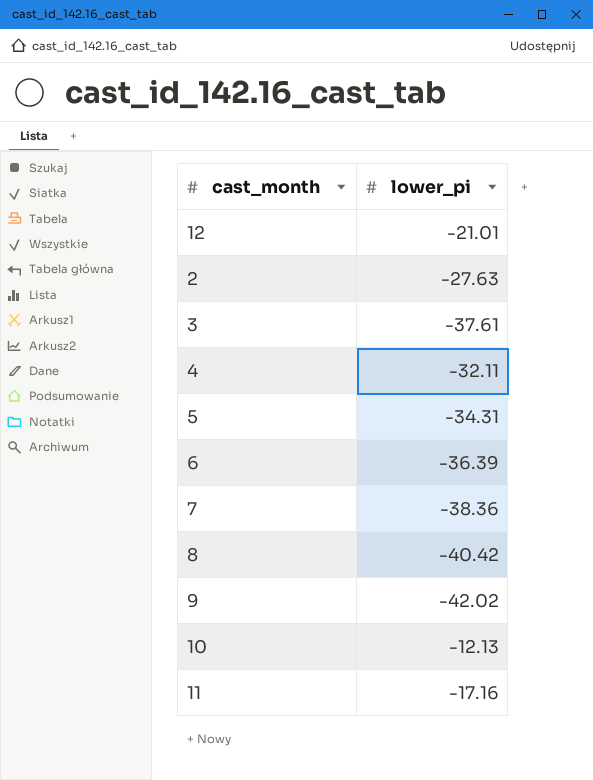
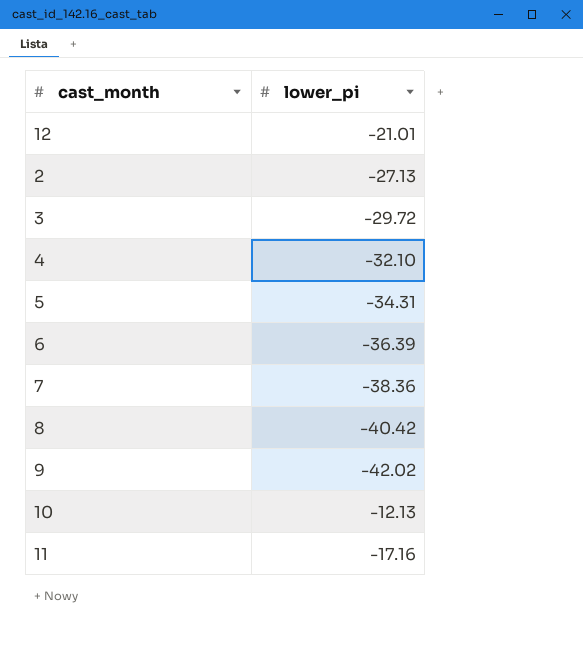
2 | lower_pi: -27.63 -> -27.13
3 | lower_pi: -37.61 -> -29.72
4 | lower_pi: -32.11 -> -32.10

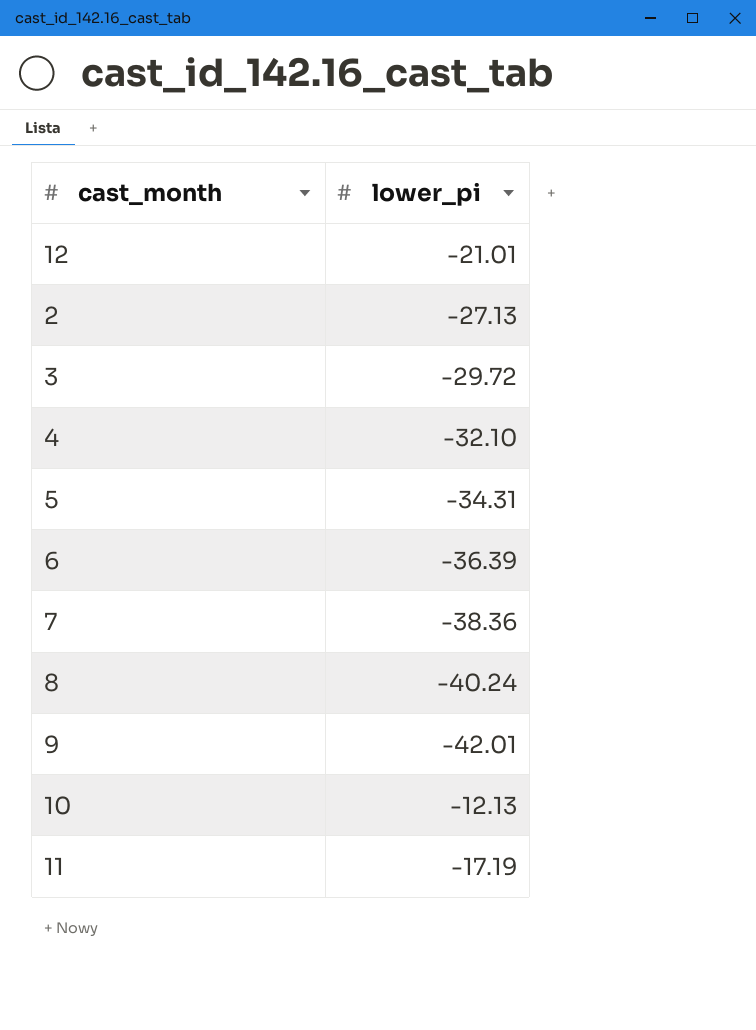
8 | lower_pi: -40.42 -> -40.24
9 | lower_pi: -42.02 -> -42.01
11 | lower_pi: -17.16 -> -17.19

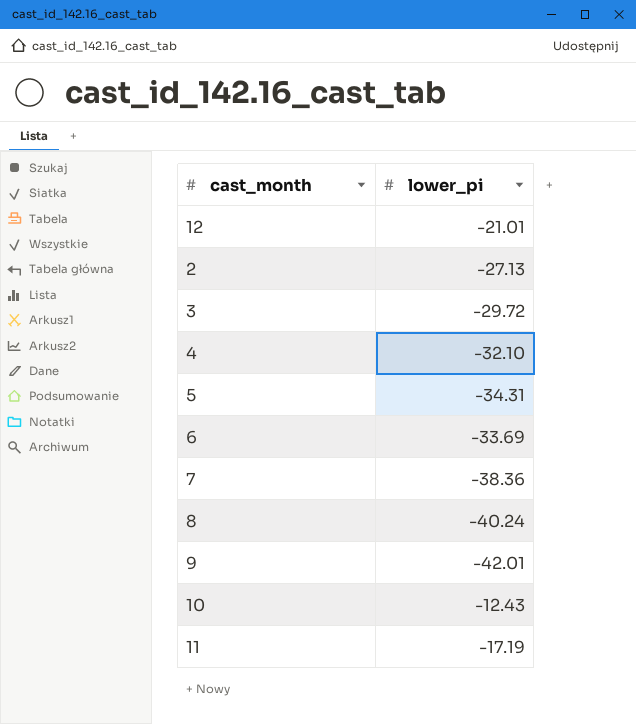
6 | lower_pi: -36.39 -> -33.69
10 | lower_pi: -12.13 -> -12.43

